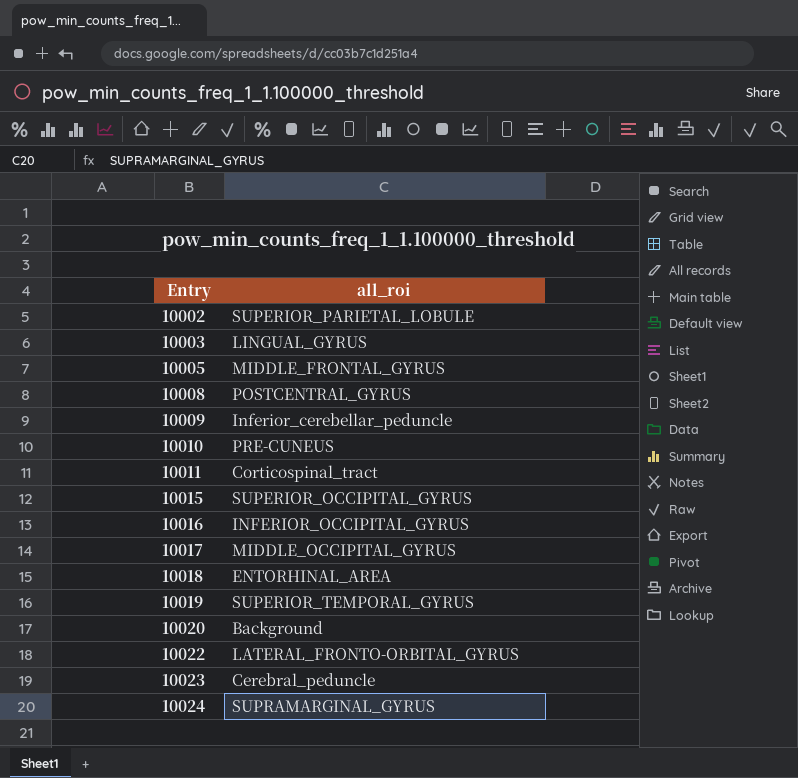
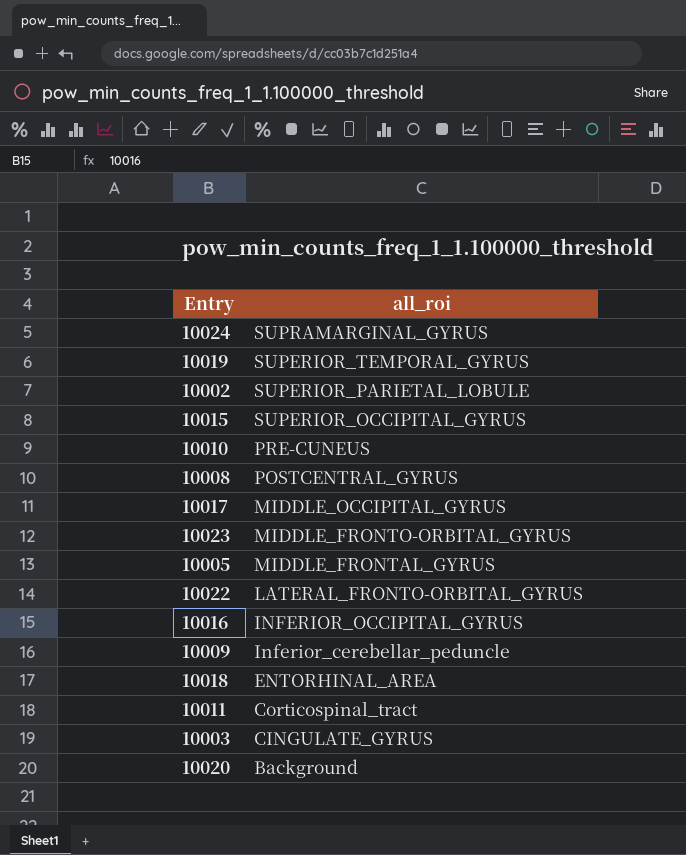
row order: Entry ascending -> all_roi descending
10023 | all_roi: Cerebral_peduncle -> MIDDLE_FRONTO-ORBITAL_GYRUS
10003 | all_roi: LINGUAL_GYRUS -> CINGULATE_GYRUS

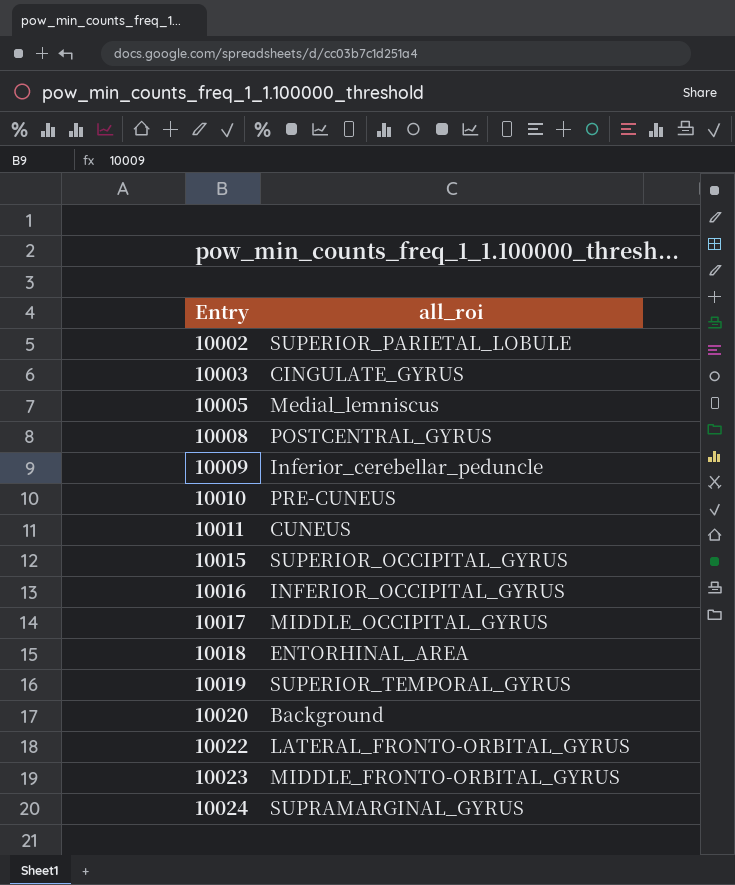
row order: all_roi descending -> Entry ascending
10005 | all_roi: MIDDLE_FRONTAL_GYRUS -> Medial_lemniscus
10011 | all_roi: Corticospinal_tract -> CUNEUS

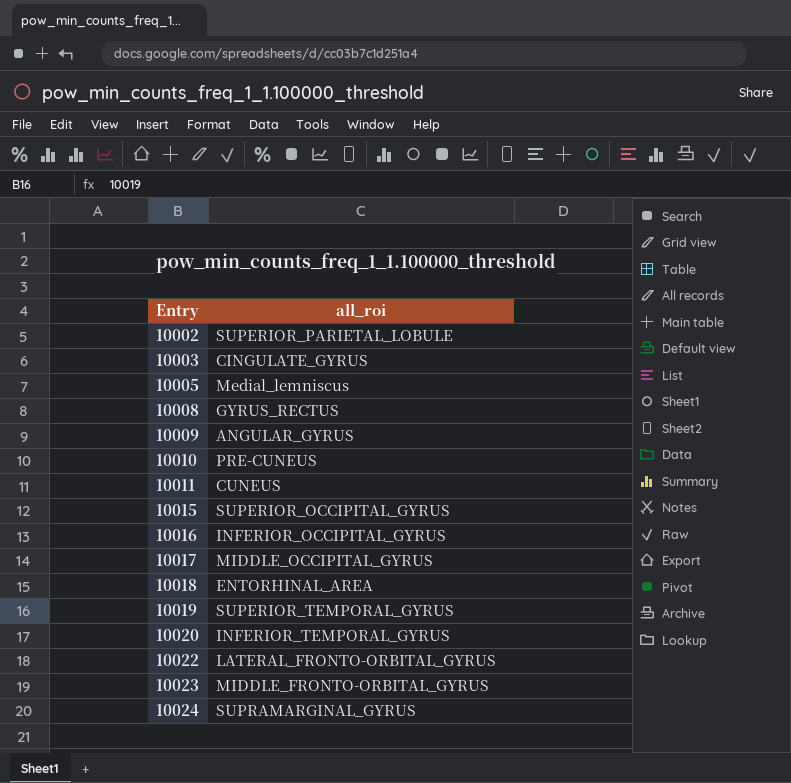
10008 | all_roi: POSTCENTRAL_GYRUS -> GYRUS_RECTUS
10009 | all_roi: Inferior_cerebellar_peduncle -> ANGULAR_GYRUS
10020 | all_roi: Background -> INFERIOR_TEMPORAL_GYRUS

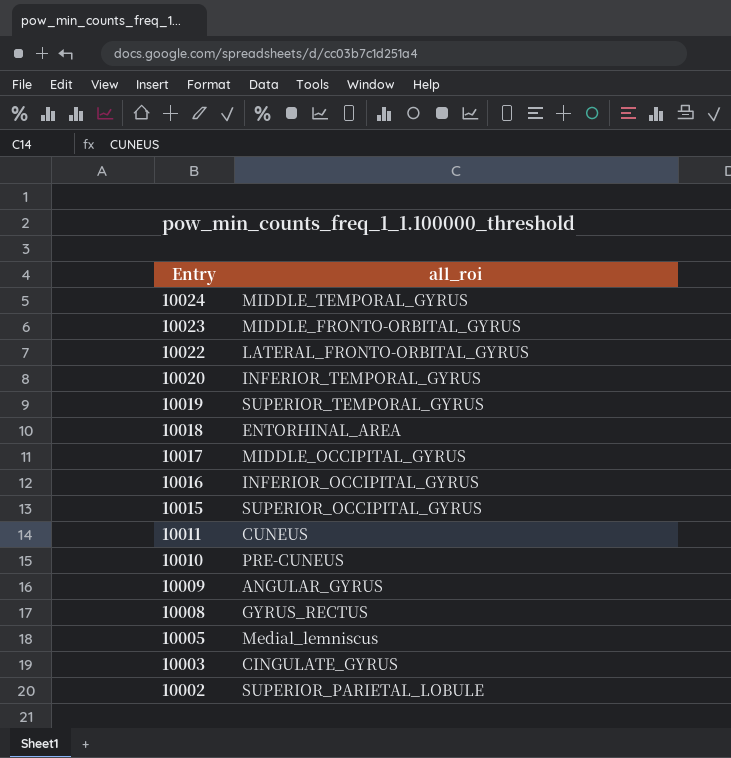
row order: Entry ascending -> Entry descending
10024 | all_roi: SUPRAMARGINAL_GYRUS -> MIDDLE_TEMPORAL_GYRUS

